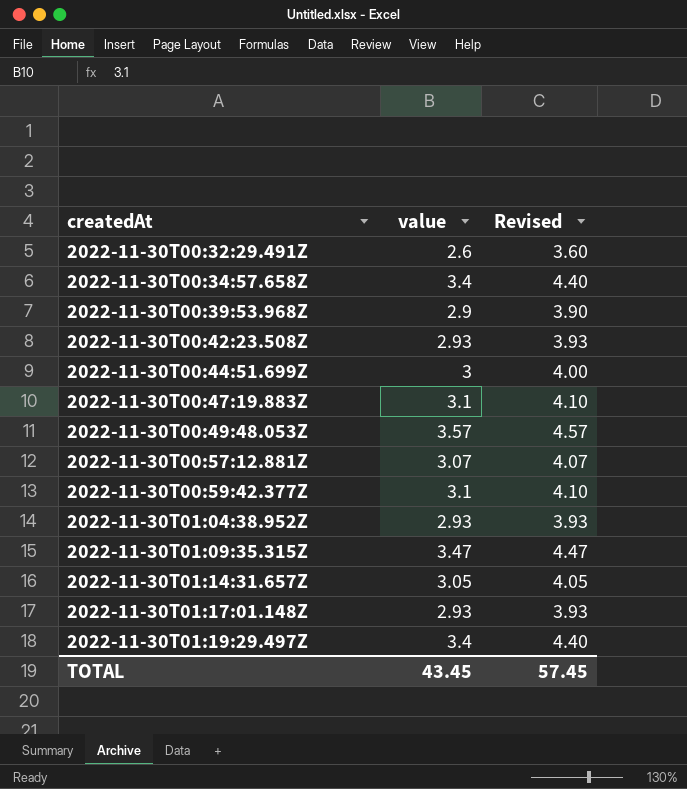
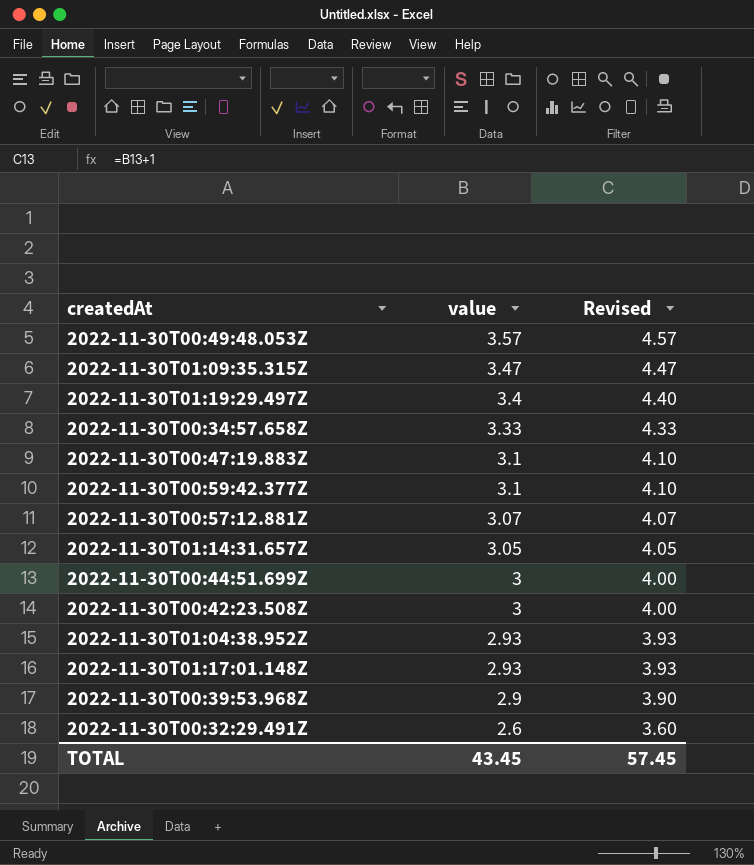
row order: createdAt ascending -> value descending
2022-11-30T00:34:57.658Z | value: 3.4 -> 3.33
2022-11-30T00:34:57.658Z | Revised: 4.40 -> 4.33
2022-11-30T00:42:23.508Z | value: 2.93 -> 3
2022-11-30T00:42:23.508Z | Revised: 3.93 -> 4.00

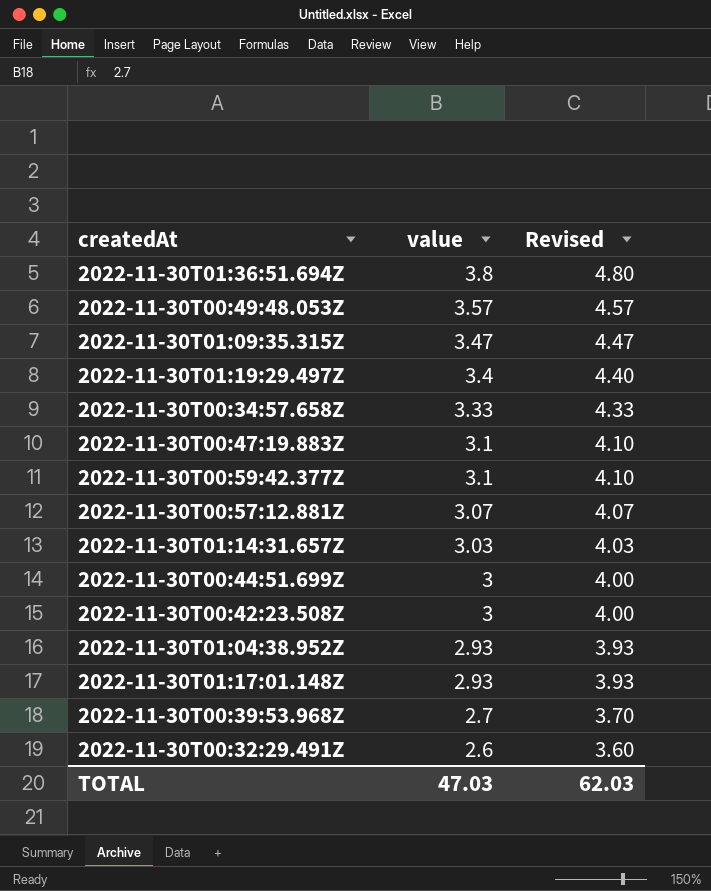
row 2022-11-30T01:36:51.694Z: none -> 3.8 | 4.80
2022-11-30T01:14:31.657Z | value: 3.05 -> 3.03
2022-11-30T01:14:31.657Z | Revised: 4.05 -> 4.03
2022-11-30T00:39:53.968Z | value: 2.9 -> 2.7
2022-11-30T00:39:53.968Z | Revised: 3.90 -> 3.70
TOTAL | value: 43.45 -> 47.03
TOTAL | Revised: 57.45 -> 62.03

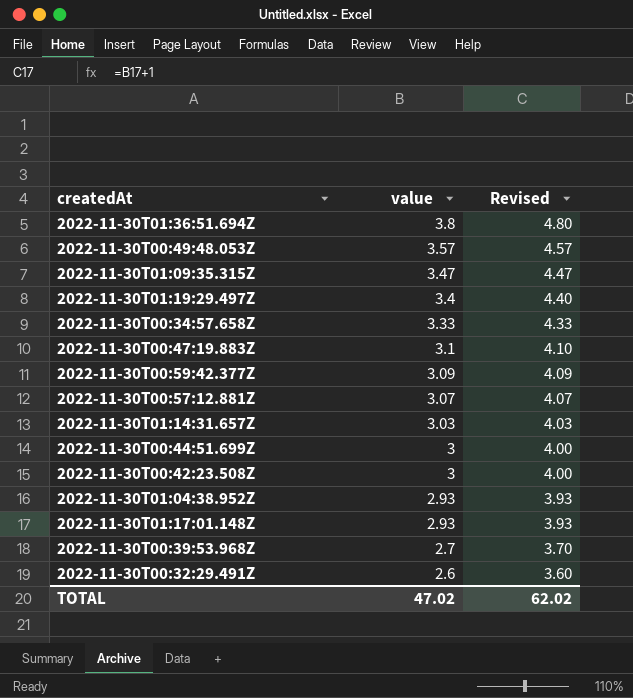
2022-11-30T00:59:42.377Z | value: 3.1 -> 3.09
2022-11-30T00:59:42.377Z | Revised: 4.10 -> 4.09
TOTAL | value: 47.03 -> 47.02
TOTAL | Revised: 62.03 -> 62.02

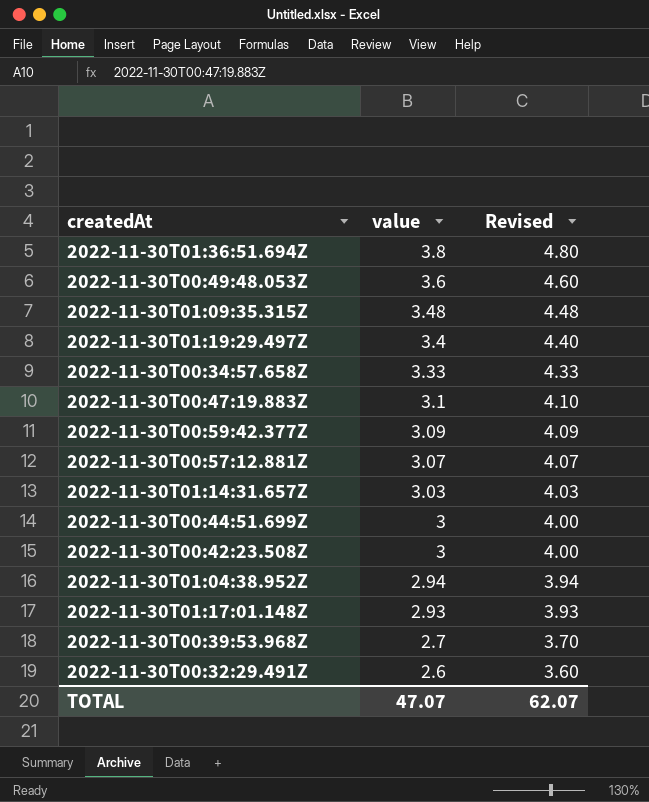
2022-11-30T00:49:48.053Z | value: 3.57 -> 3.6
2022-11-30T00:49:48.053Z | Revised: 4.57 -> 4.60
2022-11-30T01:09:35.315Z | value: 3.47 -> 3.48
2022-11-30T01:09:35.315Z | Revised: 4.47 -> 4.48
2022-11-30T01:04:38.952Z | value: 2.93 -> 2.94
2022-11-30T01:04:38.952Z | Revised: 3.93 -> 3.94
TOTAL | value: 47.02 -> 47.07
TOTAL | Revised: 62.02 -> 62.07

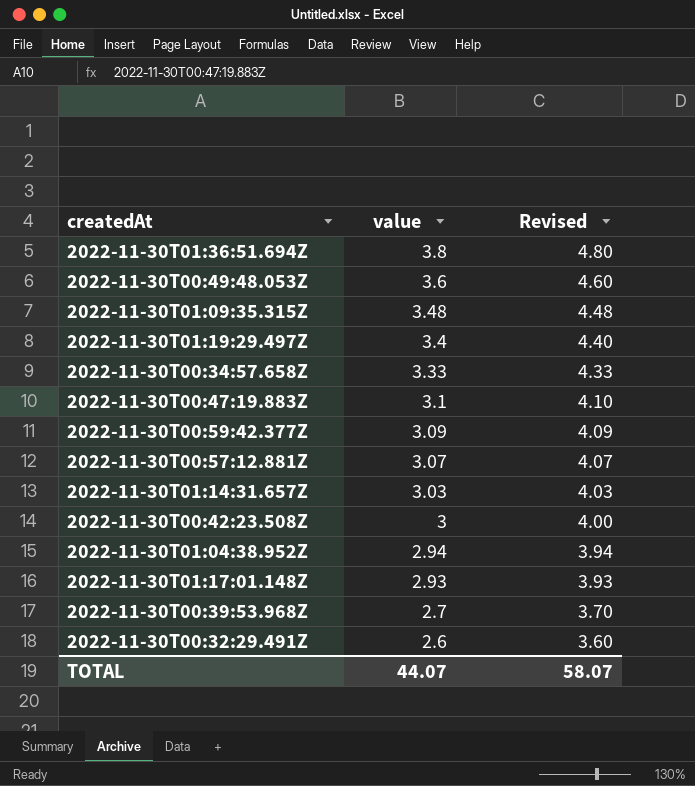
row 2022-11-30T00:44:51.699Z: 3 | 4.00 -> none
TOTAL | value: 47.07 -> 44.07
TOTAL | Revised: 62.07 -> 58.07

